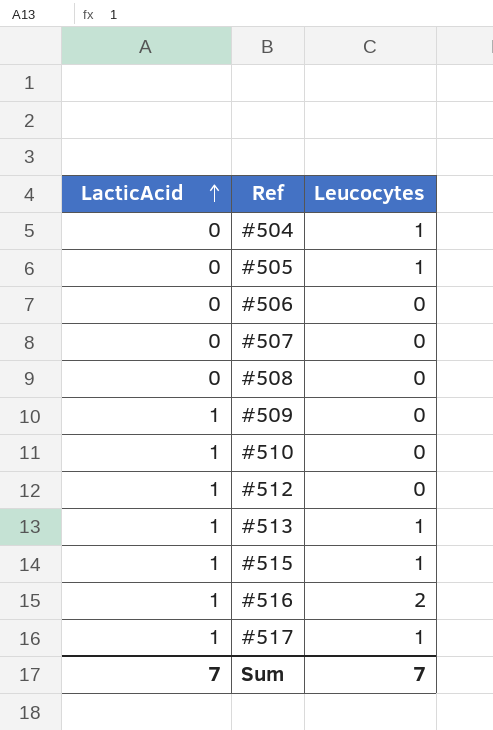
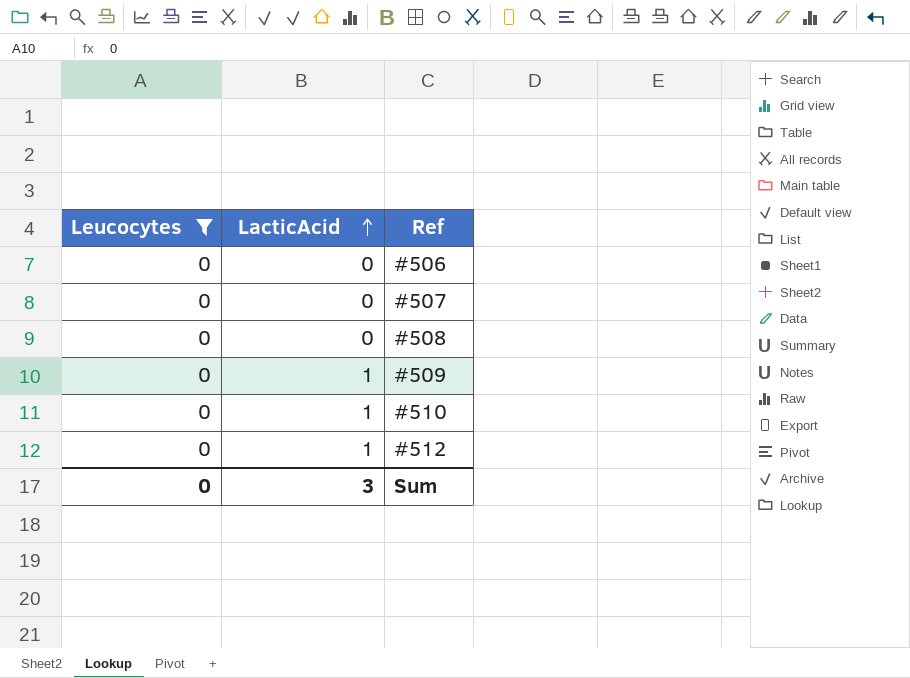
filter: none -> Leucocytes = 0
column Leucocytes | position: 3 -> 1
Sum | Leucocytes: 7 -> 0
Sum | LacticAcid: 7 -> 3

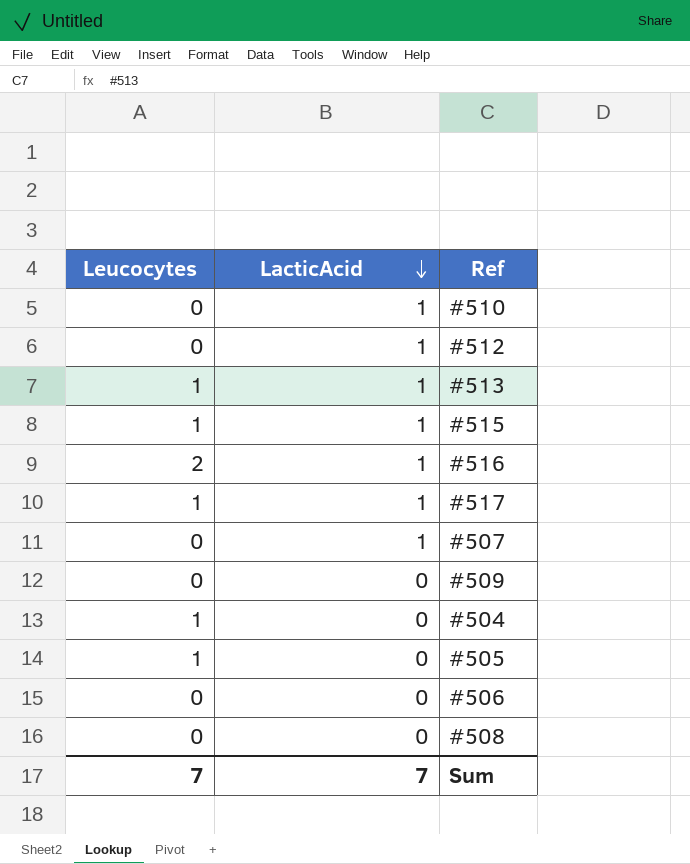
filter: Leucocytes = 0 -> none
row order: LacticAcid ascending -> LacticAcid descending
#507 | LacticAcid: 0 -> 1
#509 | LacticAcid: 1 -> 0
Sum | Leucocytes: 0 -> 7
Sum | LacticAcid: 3 -> 7

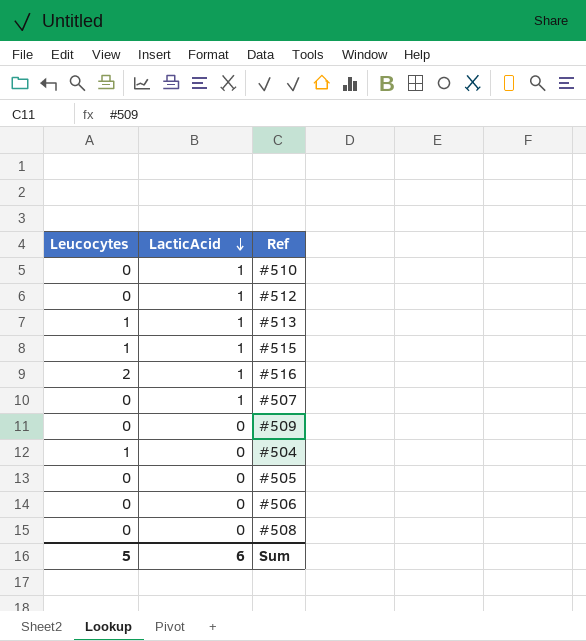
row #517: 1 | 1 -> none
#505 | Leucocytes: 1 -> 0
Sum | Leucocytes: 7 -> 5
Sum | LacticAcid: 7 -> 6

